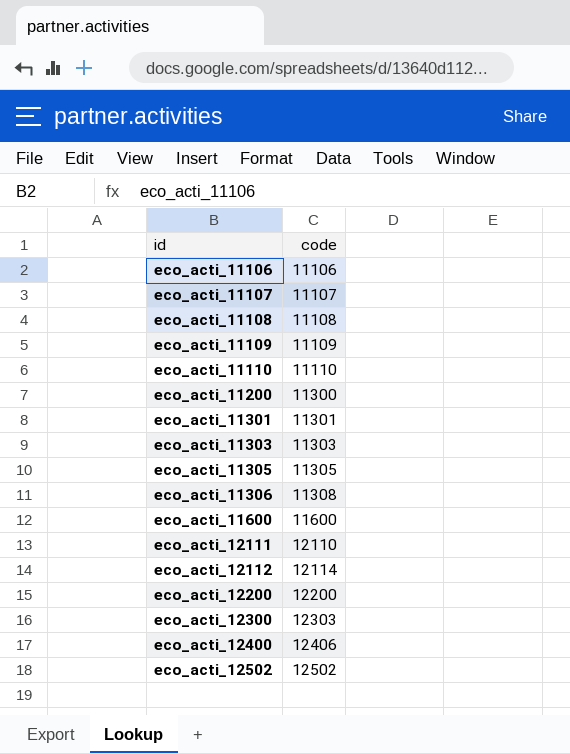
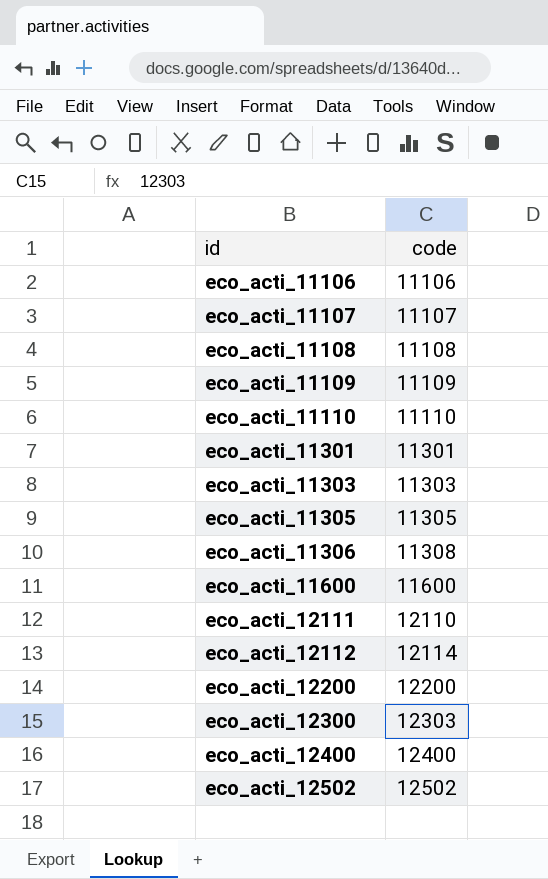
row eco_acti_11200: 11300 -> none
eco_acti_12400 | code: 12406 -> 12400

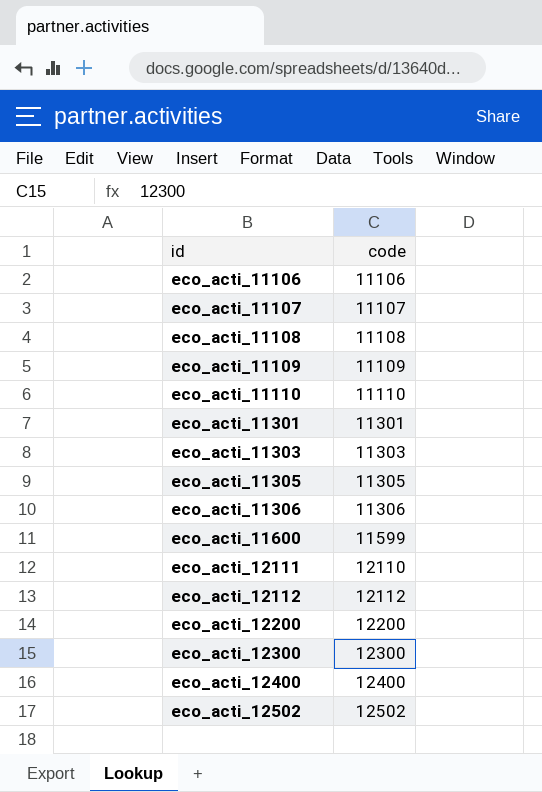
eco_acti_11306 | code: 11308 -> 11306
eco_acti_11600 | code: 11600 -> 11599
eco_acti_12112 | code: 12114 -> 12112
eco_acti_12300 | code: 12303 -> 12300

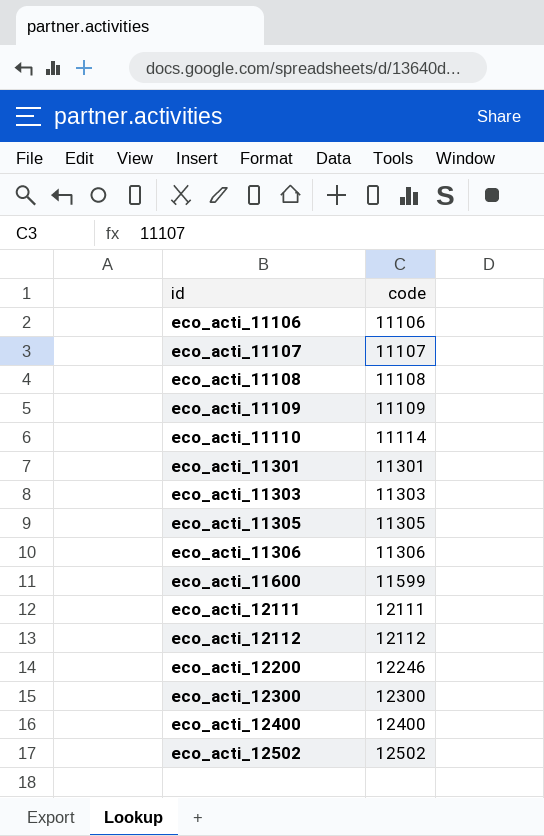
eco_acti_11110 | code: 11110 -> 11114
eco_acti_12111 | code: 12110 -> 12111
eco_acti_12200 | code: 12200 -> 12246

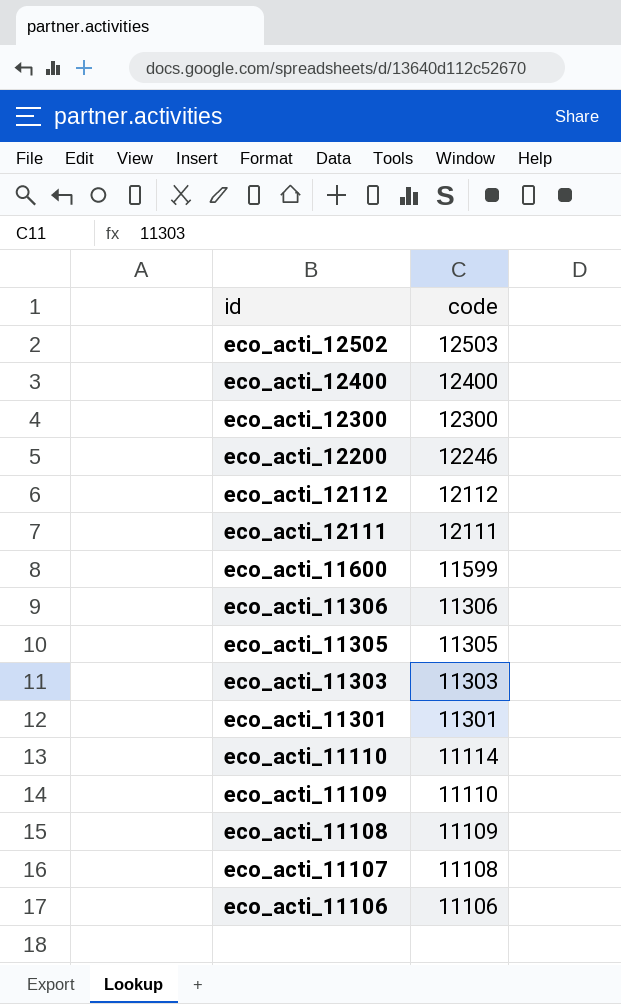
row order: id ascending -> id descending
eco_acti_12502 | code: 12502 -> 12503
eco_acti_11109 | code: 11109 -> 11110
eco_acti_11108 | code: 11108 -> 11109
eco_acti_11107 | code: 11107 -> 11108

